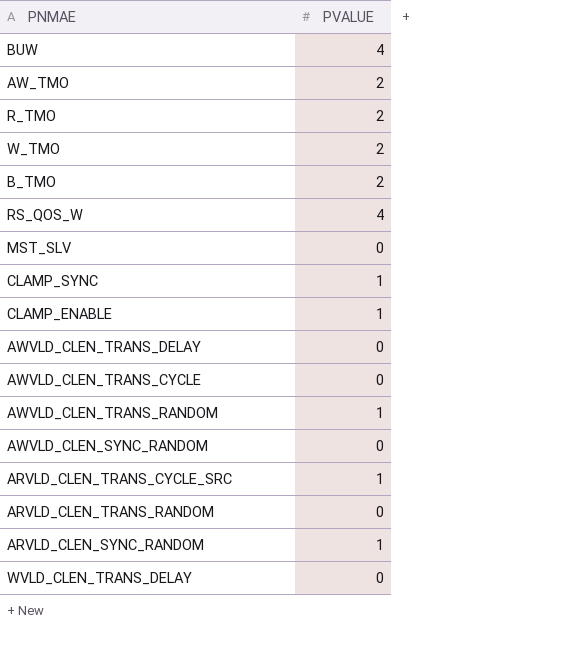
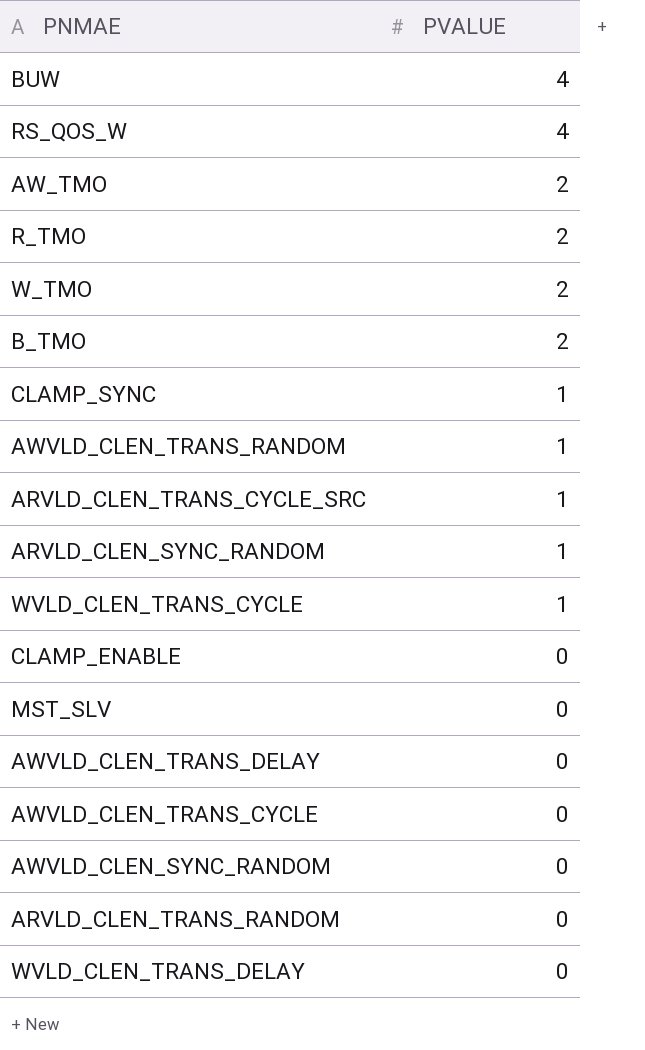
row order: none -> PVALUE descending
row WVLD_CLEN_TRANS_CYCLE: none -> 1
CLAMP_ENABLE | PVALUE: 1 -> 0

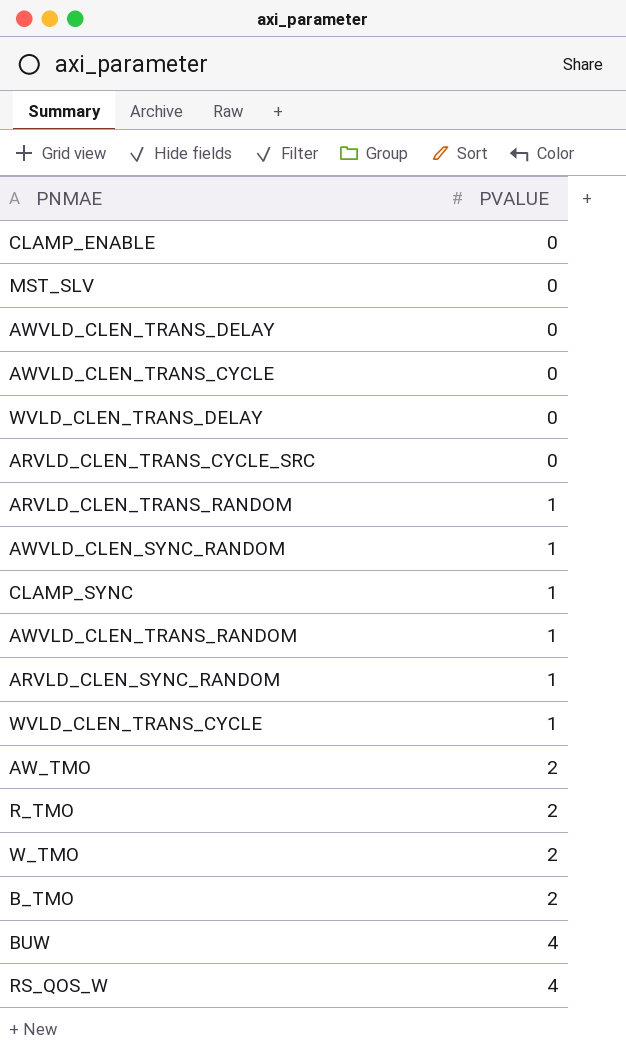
row order: PVALUE descending -> PVALUE ascending
ARVLD_CLEN_TRANS_CYCLE_SRC | PVALUE: 1 -> 0
ARVLD_CLEN_TRANS_RANDOM | PVALUE: 0 -> 1
AWVLD_CLEN_SYNC_RANDOM | PVALUE: 0 -> 1

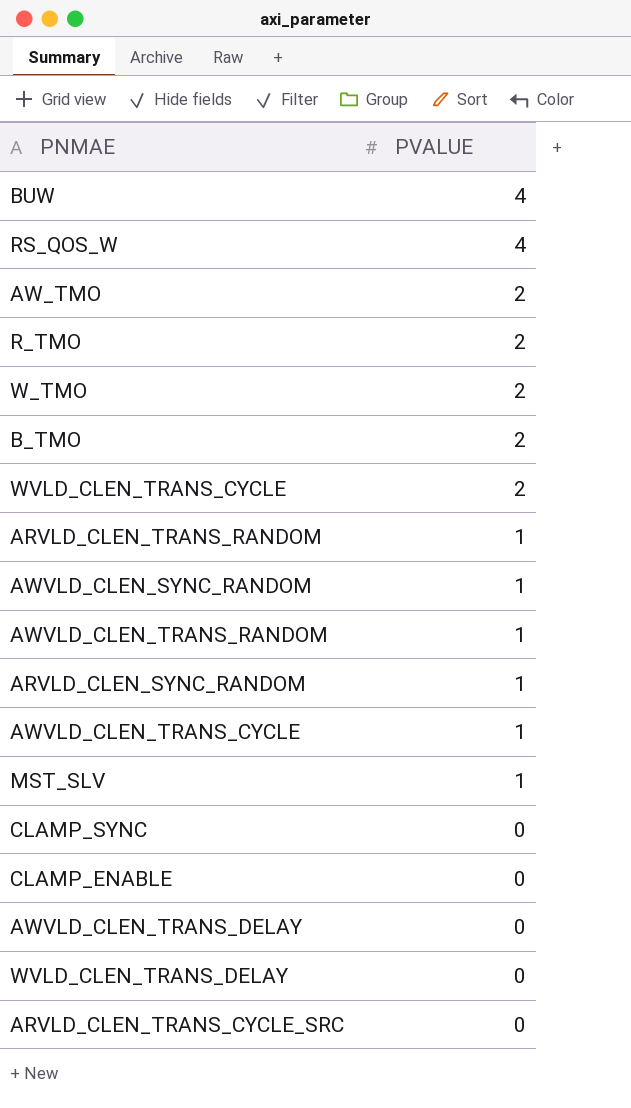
row order: PVALUE ascending -> PVALUE descending
WVLD_CLEN_TRANS_CYCLE | PVALUE: 1 -> 2
AWVLD_CLEN_TRANS_CYCLE | PVALUE: 0 -> 1
MST_SLV | PVALUE: 0 -> 1
CLAMP_SYNC | PVALUE: 1 -> 0

